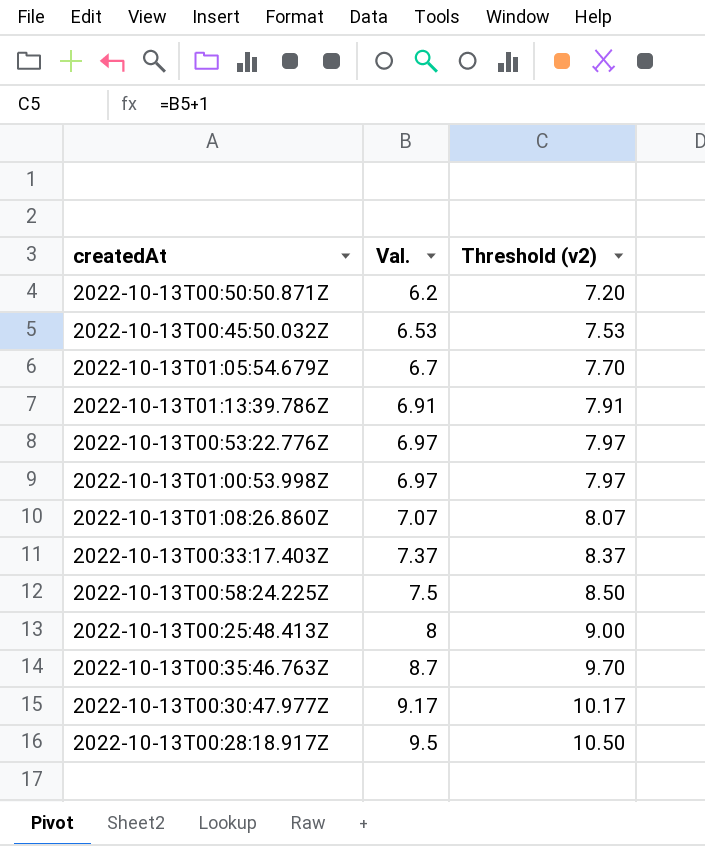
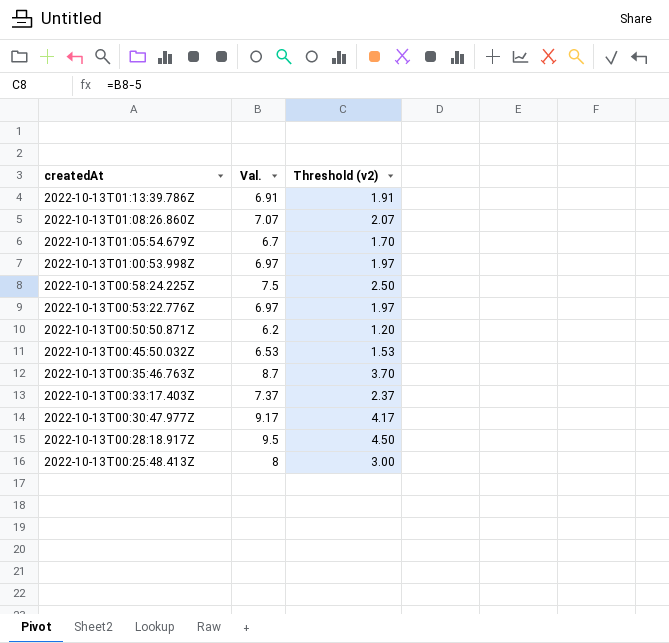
row order: Val. ascending -> createdAt descending
column Threshold (v2) | formula: [Val.] + 1 -> [Val.] - 5

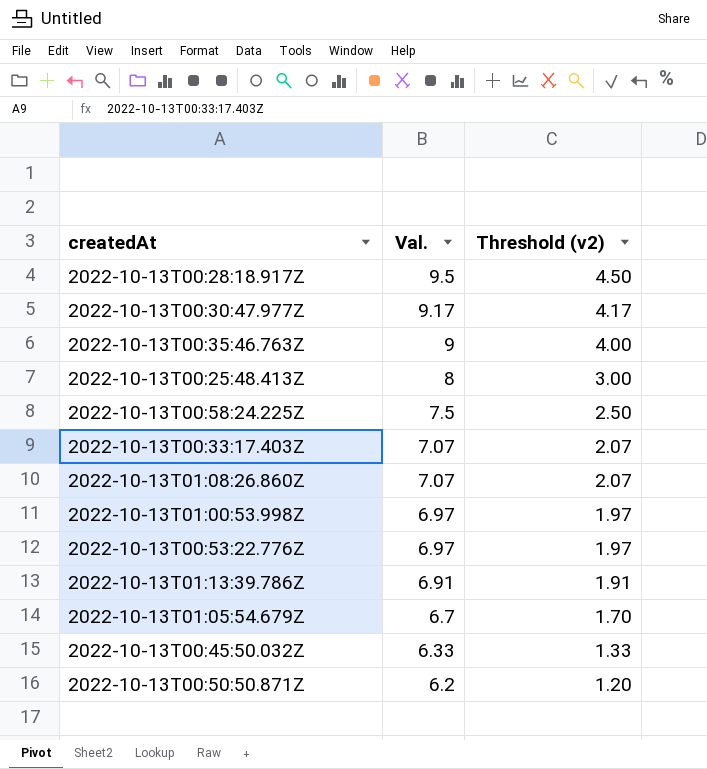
row order: createdAt descending -> Val. descending
2022-10-13T00:35:46.763Z | Val.: 8.7 -> 9
2022-10-13T00:35:46.763Z | Threshold (v2): 3.70 -> 4.00
2022-10-13T00:33:17.403Z | Val.: 7.37 -> 7.07
2022-10-13T00:33:17.403Z | Threshold (v2): 2.37 -> 2.07
2022-10-13T00:45:50.032Z | Val.: 6.53 -> 6.33
2022-10-13T00:45:50.032Z | Threshold (v2): 1.53 -> 1.33

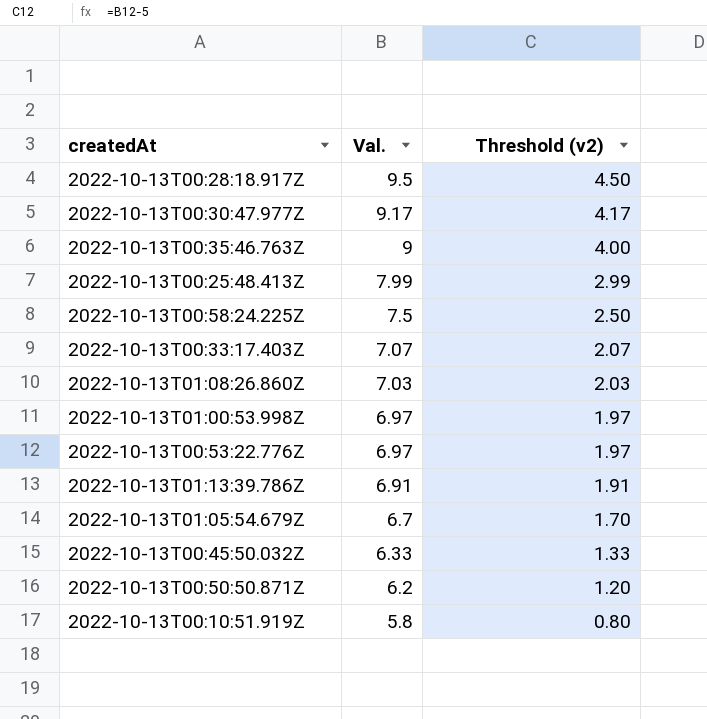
2022-10-13T00:25:48.413Z | Val.: 8 -> 7.99
2022-10-13T00:25:48.413Z | Threshold (v2): 3.00 -> 2.99
2022-10-13T01:08:26.860Z | Val.: 7.07 -> 7.03
2022-10-13T01:08:26.860Z | Threshold (v2): 2.07 -> 2.03
row 2022-10-13T00:10:51.919Z: none -> 5.8 | 0.80

